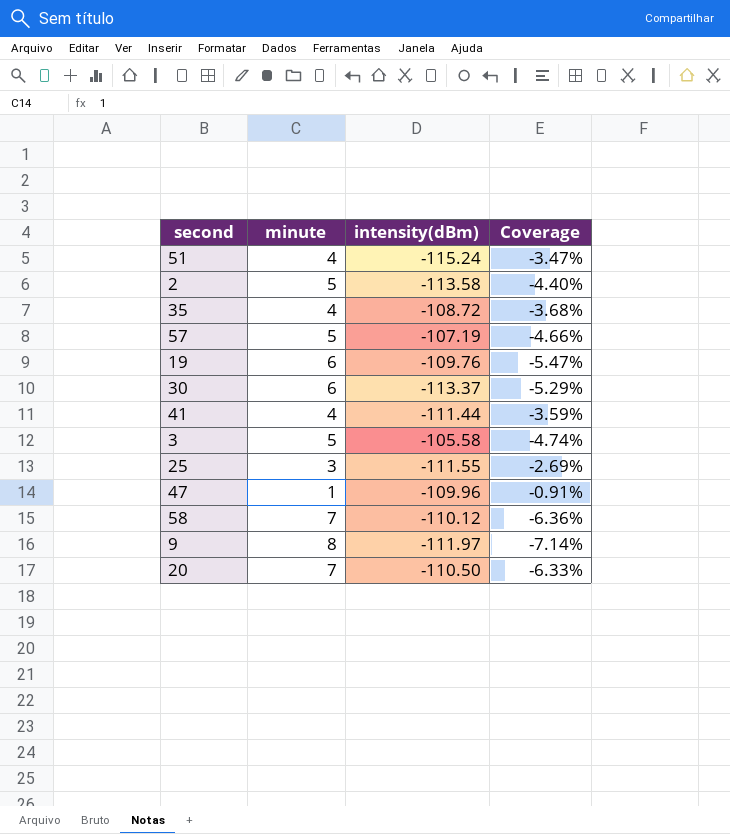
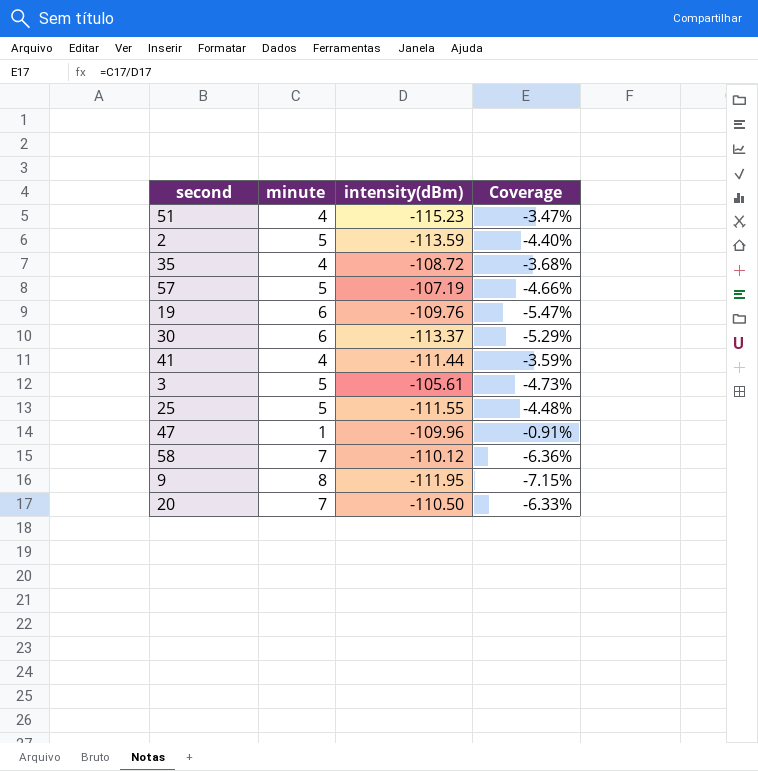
51 | intensity(dBm): -115.24 -> -115.23
2 | intensity(dBm): -113.58 -> -113.59
3 | intensity(dBm): -105.58 -> -105.61
3 | Coverage: -4.74% -> -4.73%
25 | minute: 3 -> 5
25 | Coverage: -2.69% -> -4.48%
9 | intensity(dBm): -111.97 -> -111.95
9 | Coverage: -7.14% -> -7.15%

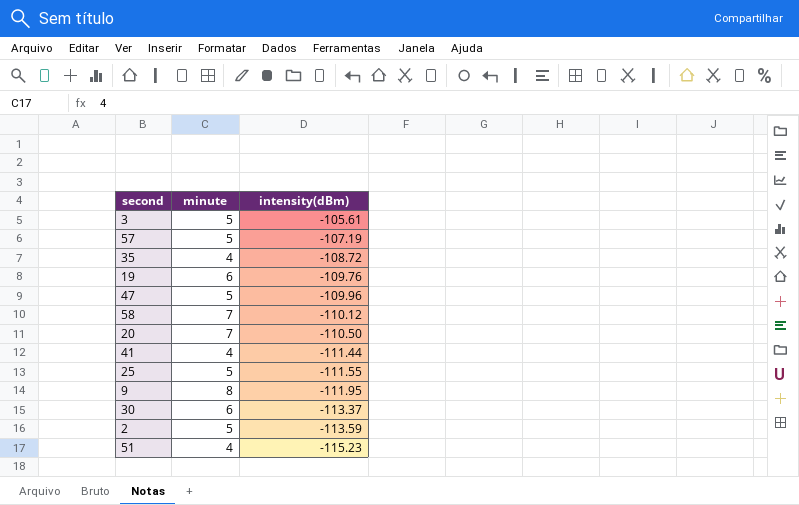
row order: none -> intensity(dBm) descending
column Coverage | formula: [minute] / [intensity(dBm)] -> none
47 | minute: 1 -> 5

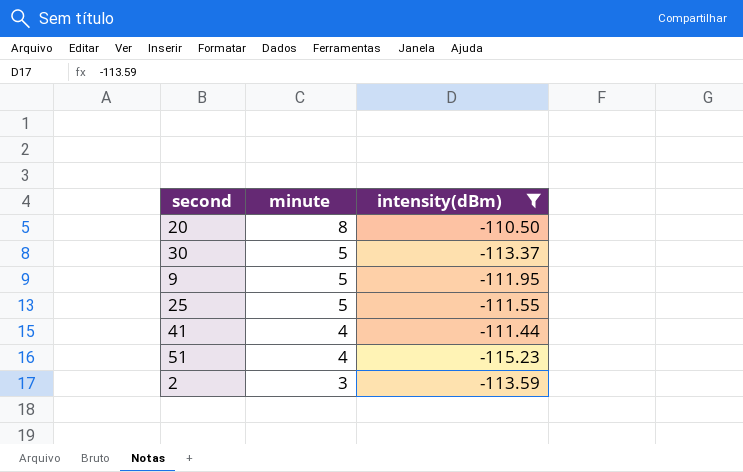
filter: none -> intensity(dBm) <= -110.50
row order: intensity(dBm) descending -> minute descending
20 | minute: 7 -> 8
30 | minute: 6 -> 5
9 | minute: 8 -> 5
2 | minute: 5 -> 3

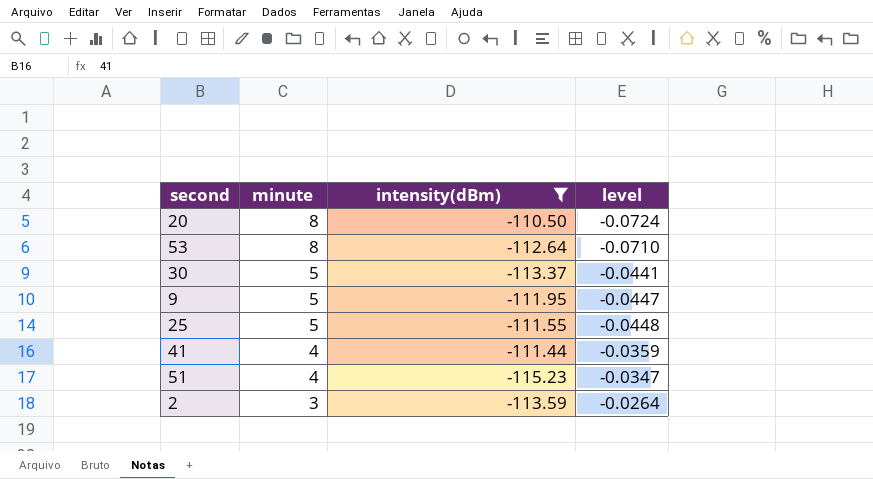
column level | formula: none -> [minute] / [intensity(dBm)]
row 53: none -> 8 | -112.64 | -0.0710

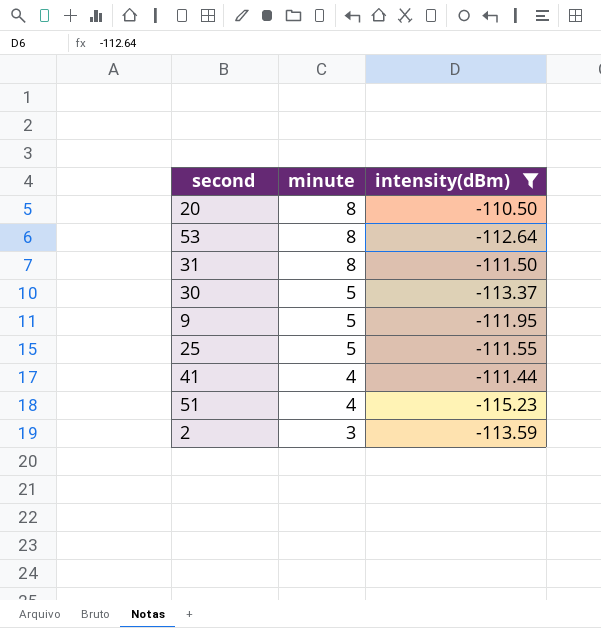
column level | formula: [minute] / [intensity(dBm)] -> none
row 31: none -> 8 | -111.50

